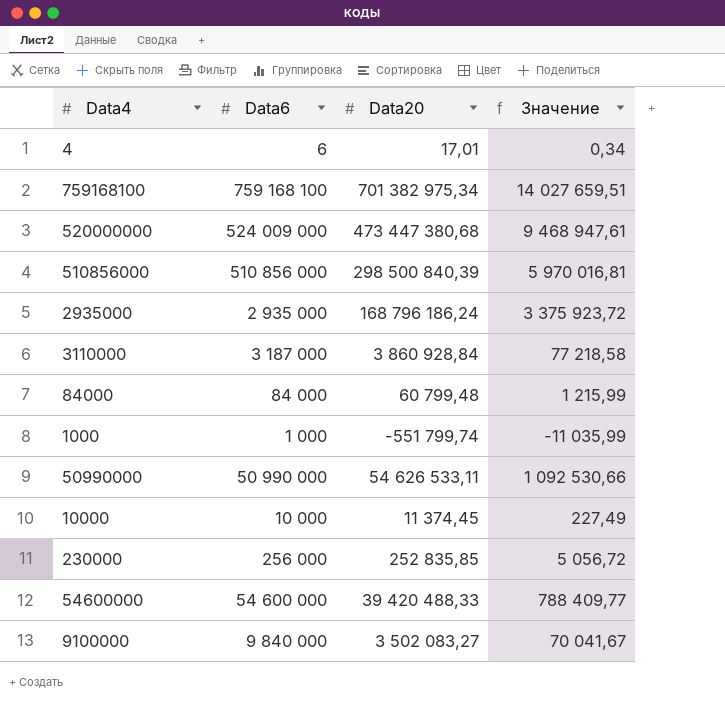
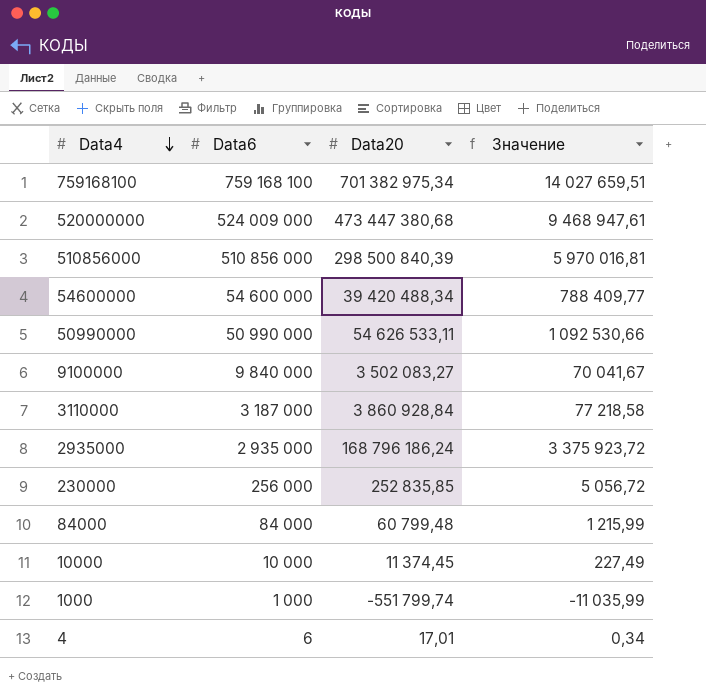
row order: none -> Data4 descending
54600000 | Data20: 39 420 488,33 -> 39 420 488,34

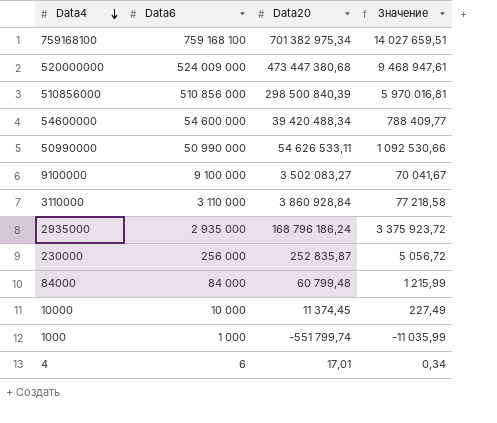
9100000 | Data6: 9 840 000 -> 9 100 000
3110000 | Data6: 3 187 000 -> 3 110 000
230000 | Data20: 252 835,85 -> 252 835,87

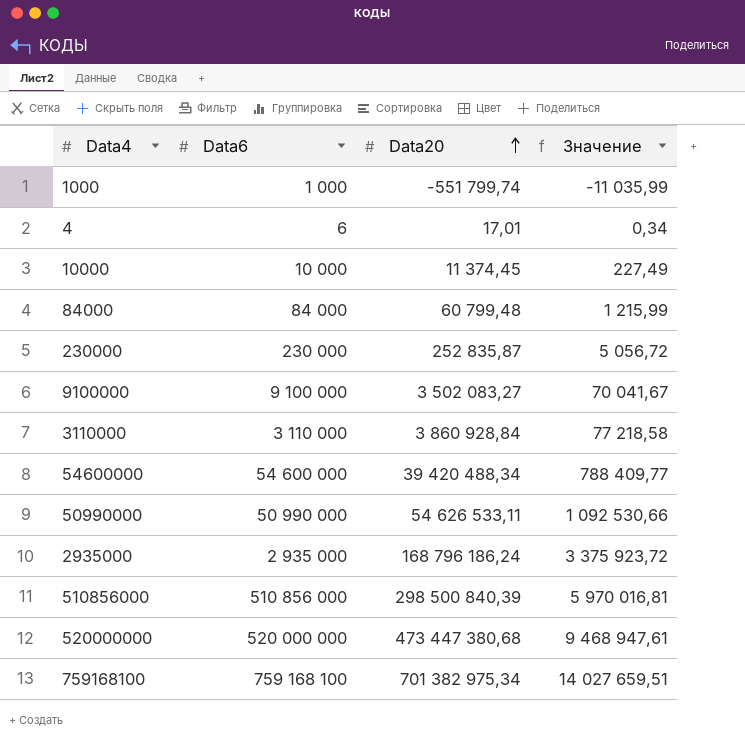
row order: Data4 descending -> Data20 ascending
230000 | Data6: 256 000 -> 230 000
520000000 | Data6: 524 009 000 -> 520 000 000

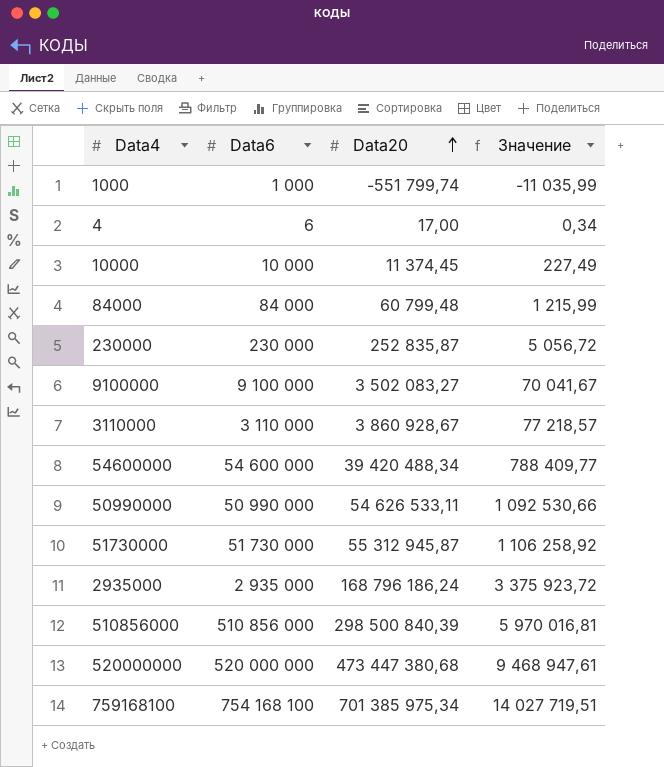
4 | Data20: 17,01 -> 17,00
3110000 | Data20: 3 860 928,84 -> 3 860 928,67
3110000 | Значение: 77 218,58 -> 77 218,57
row 51730000: none -> 51 730 000 | 55 312 945,87 | 1 106 258,92
759168100 | Data6: 759 168 100 -> 754 168 100
759168100 | Data20: 701 382 975,34 -> 701 385 975,34
759168100 | Значение: 14 027 659,51 -> 14 027 719,51

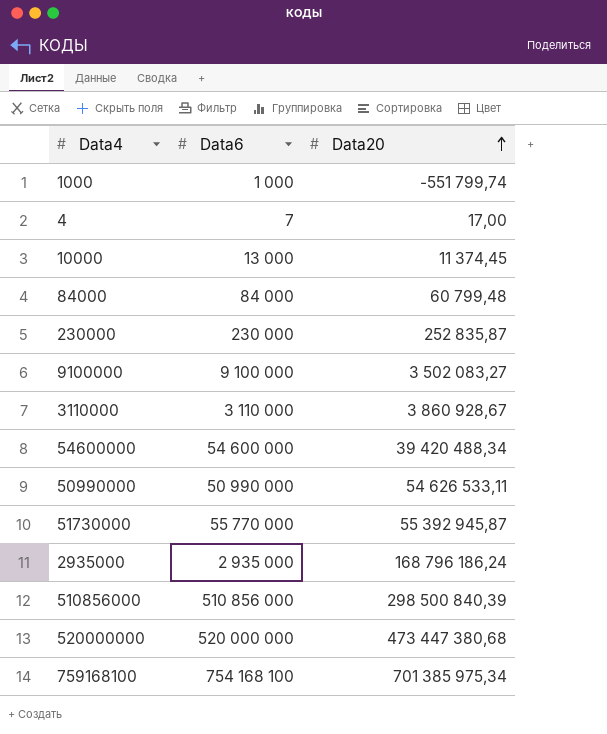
column Значение | formula: [Data20] * 0,02 -> none
4 | Data6: 6 -> 7
10000 | Data6: 10 000 -> 13 000
51730000 | Data6: 51 730 000 -> 55 770 000
51730000 | Data20: 55 312 945,87 -> 55 392 945,87

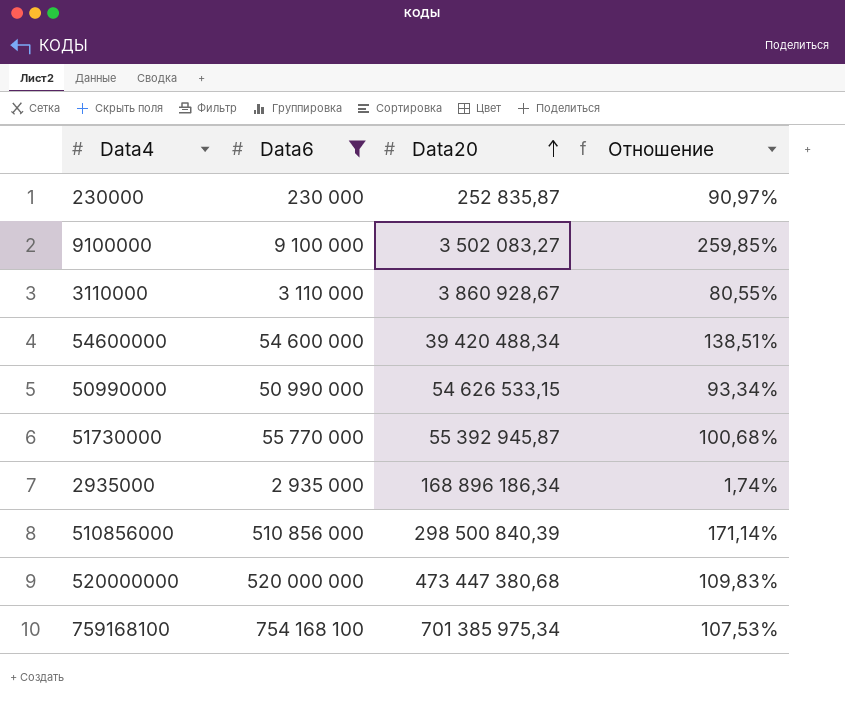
filter: none -> Data6 >= 230 000
column Отношение | formula: none -> [Data6] / [Data20]
50990000 | Data20: 54 626 533,11 -> 54 626 533,15
2935000 | Data20: 168 796 186,24 -> 168 896 186,34

